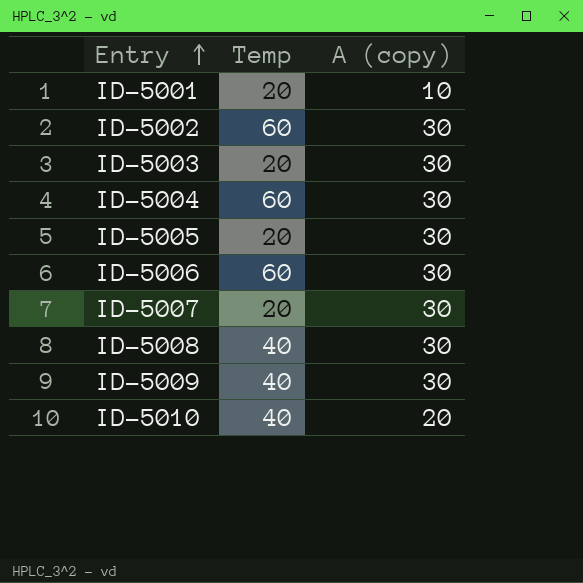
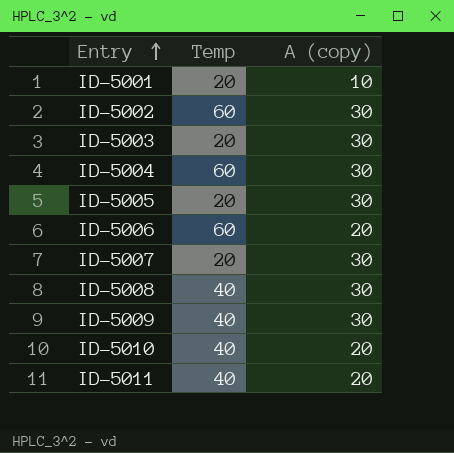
ID-5006 | A (copy): 30 -> 20
row ID-5011: none -> 40 | 20

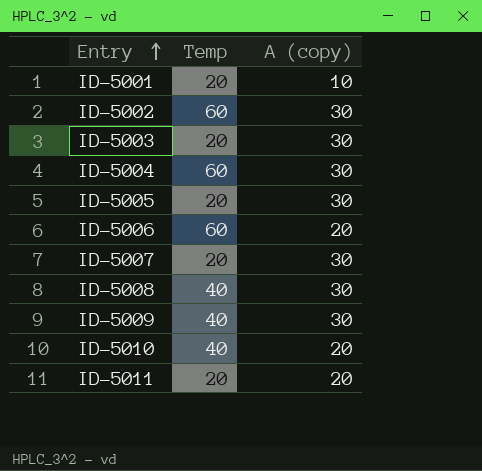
ID-5011 | Temp: 40 -> 20

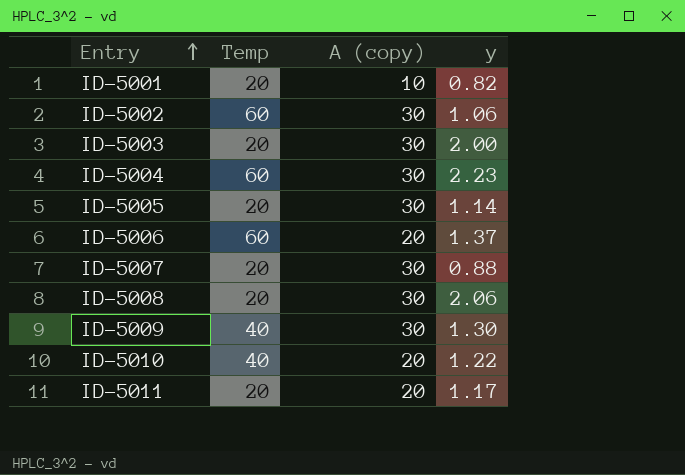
column y | position: none -> 4
ID-5008 | Temp: 40 -> 20

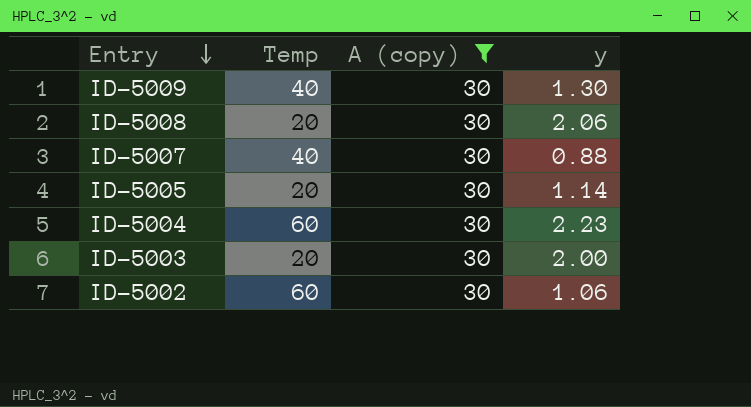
filter: none -> A (copy) = 30
row order: Entry ascending -> Entry descending
ID-5007 | Temp: 20 -> 40

